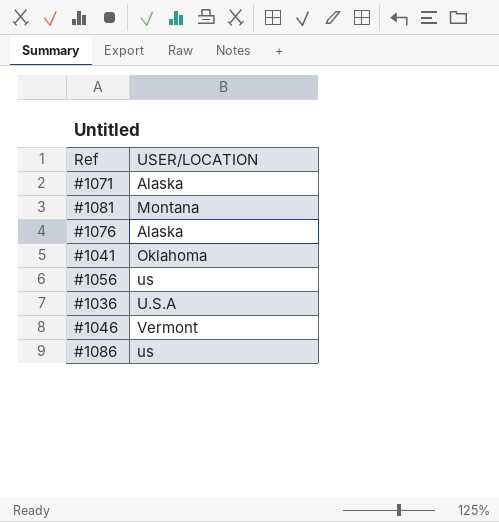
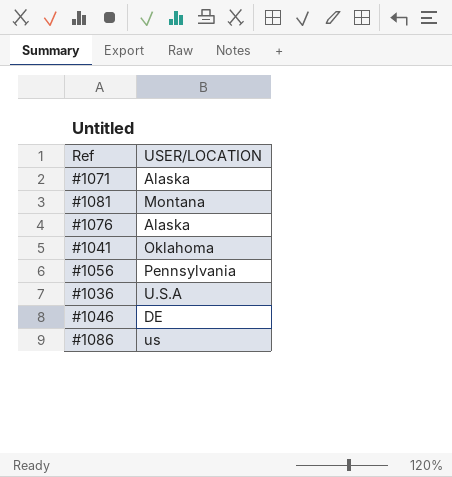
#1056 | USER/LOCATION: us -> Pennsylvania
#1046 | USER/LOCATION: Vermont -> DE

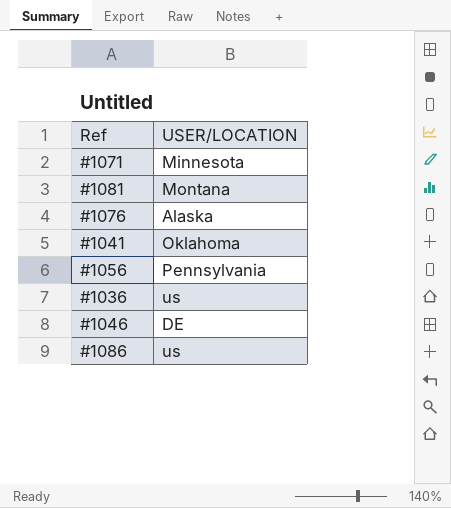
#1071 | USER/LOCATION: Alaska -> Minnesota
#1036 | USER/LOCATION: U.S.A -> us

